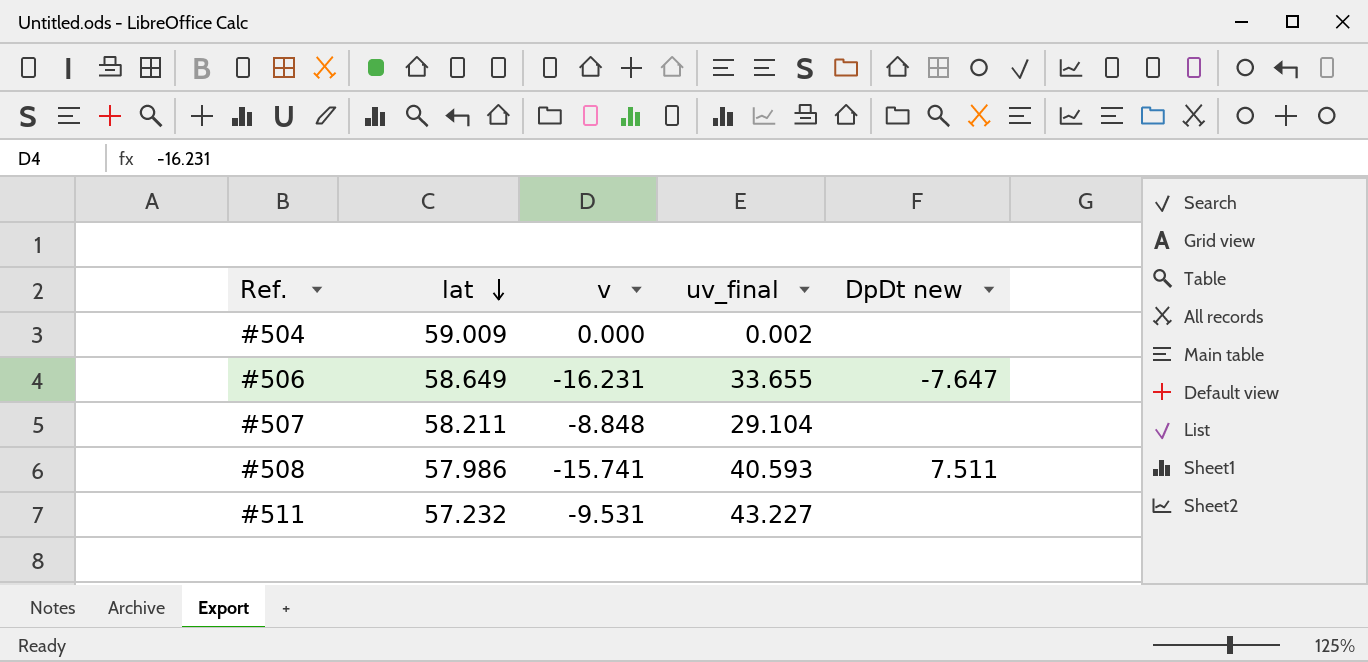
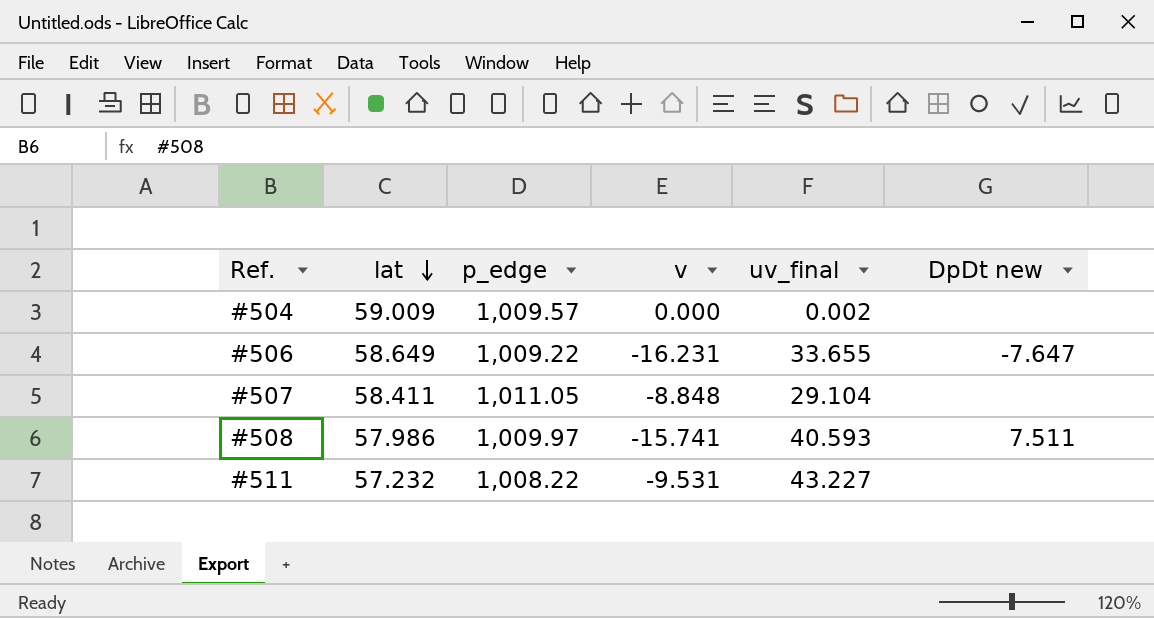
column p_edge | position: none -> 3
#507 | lat: 58.211 -> 58.411

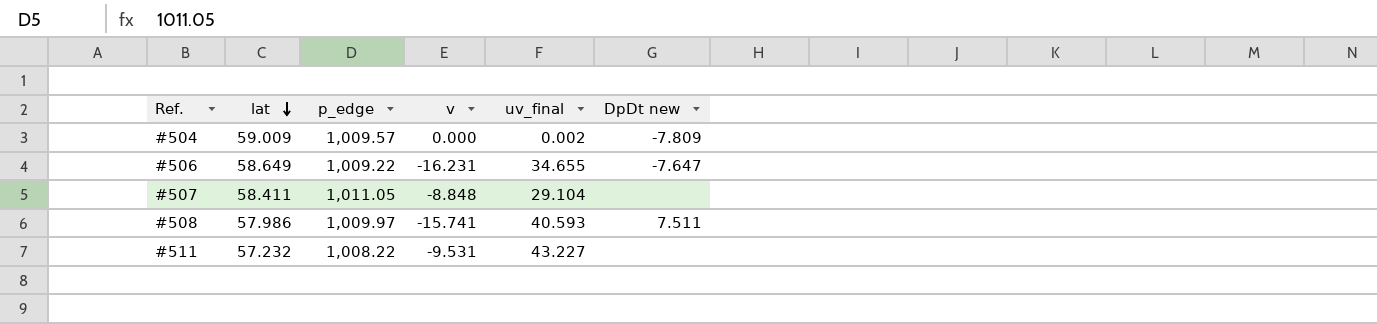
#504 | DpDt new: none -> -7.809
#506 | uv_final: 33.655 -> 34.655

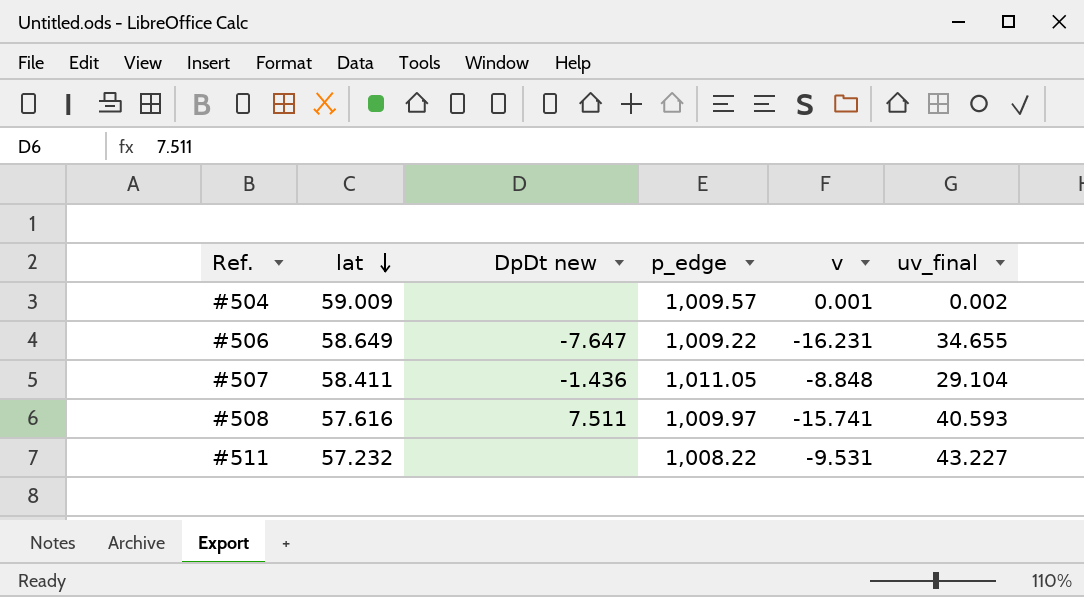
column DpDt new | position: 6 -> 3
#504 | DpDt new: -7.809 -> none
#504 | v: 0.000 -> 0.001
#507 | DpDt new: none -> -1.436
#508 | lat: 57.986 -> 57.616

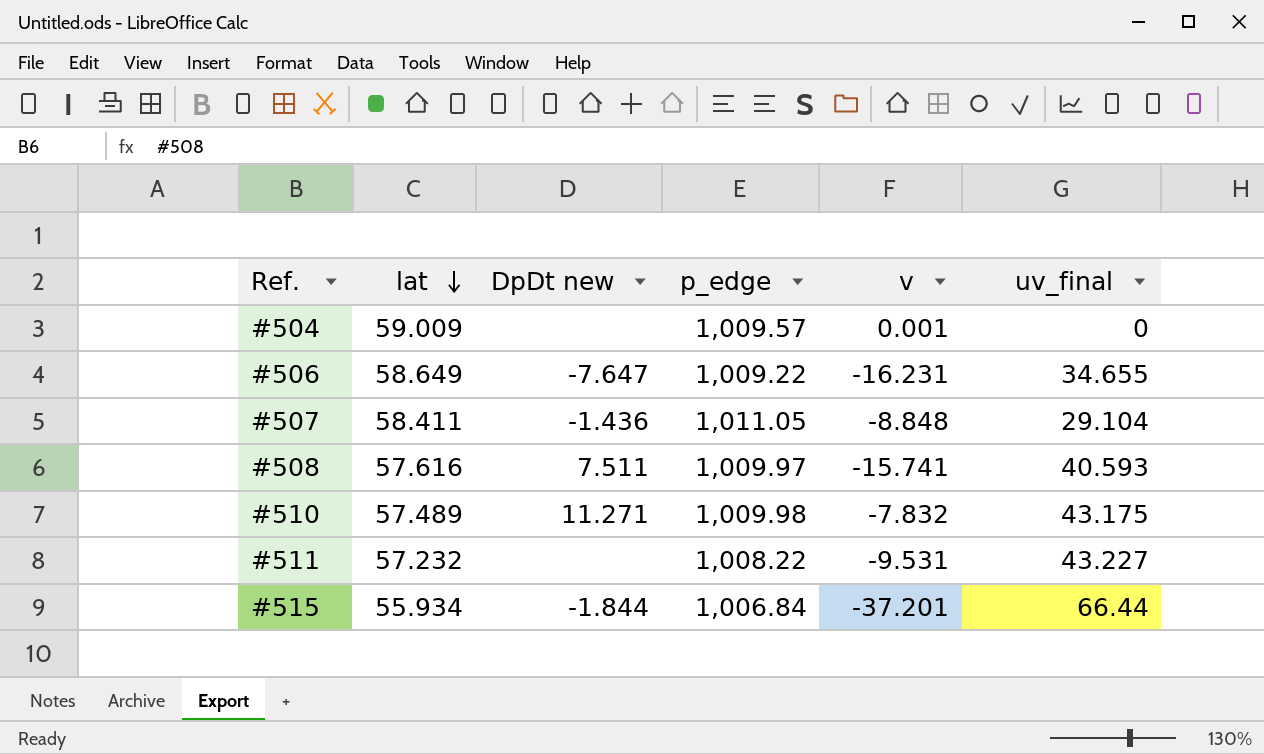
#504 | uv_final: 0.002 -> 0
row #510: none -> 57.489 | 11.271 | 1,009.98 | -7.832 | 43.175
row #515: none -> 55.934 | -1.844 | 1,006.84 | -37.201 | 66.44

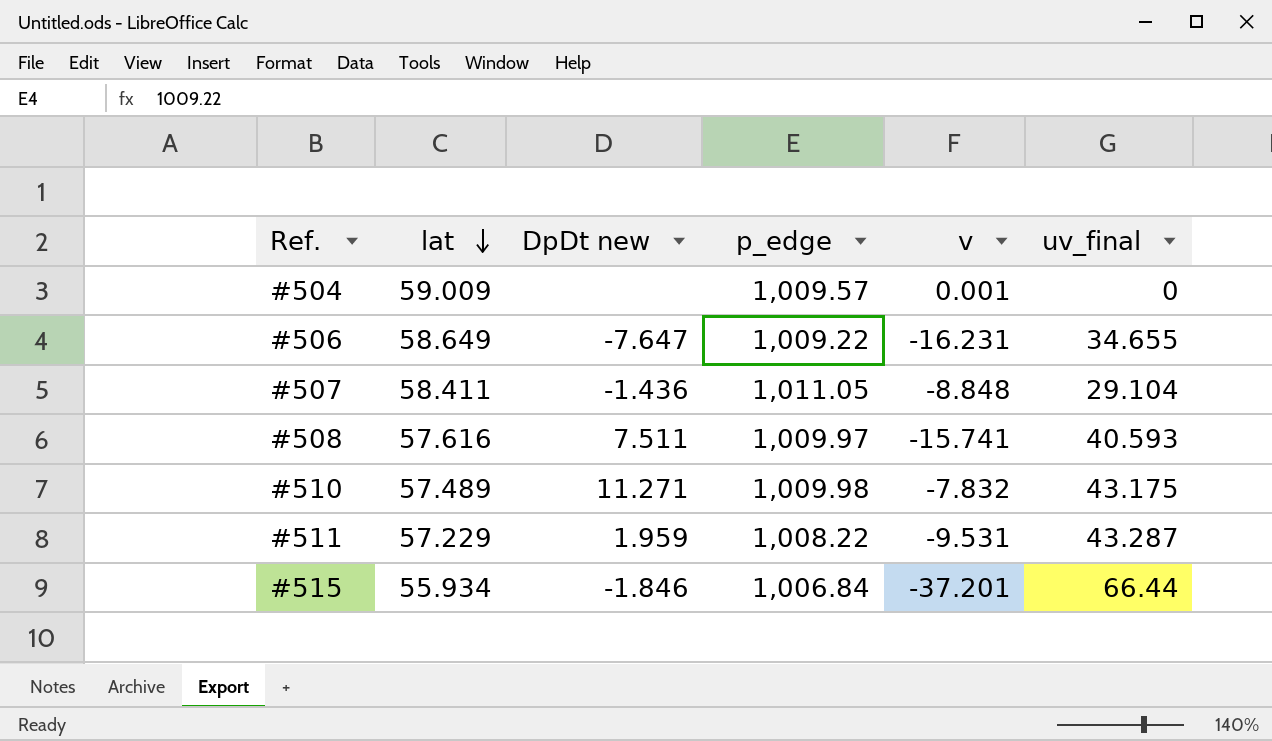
#511 | lat: 57.232 -> 57.229
#511 | DpDt new: none -> 1.959
#511 | uv_final: 43.227 -> 43.287
#515 | DpDt new: -1.844 -> -1.846

